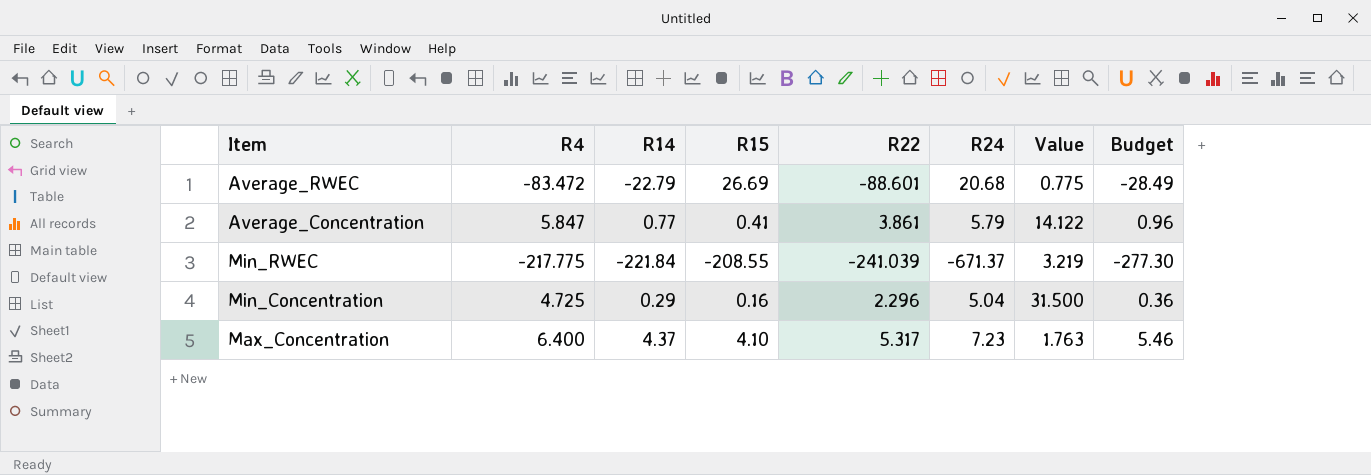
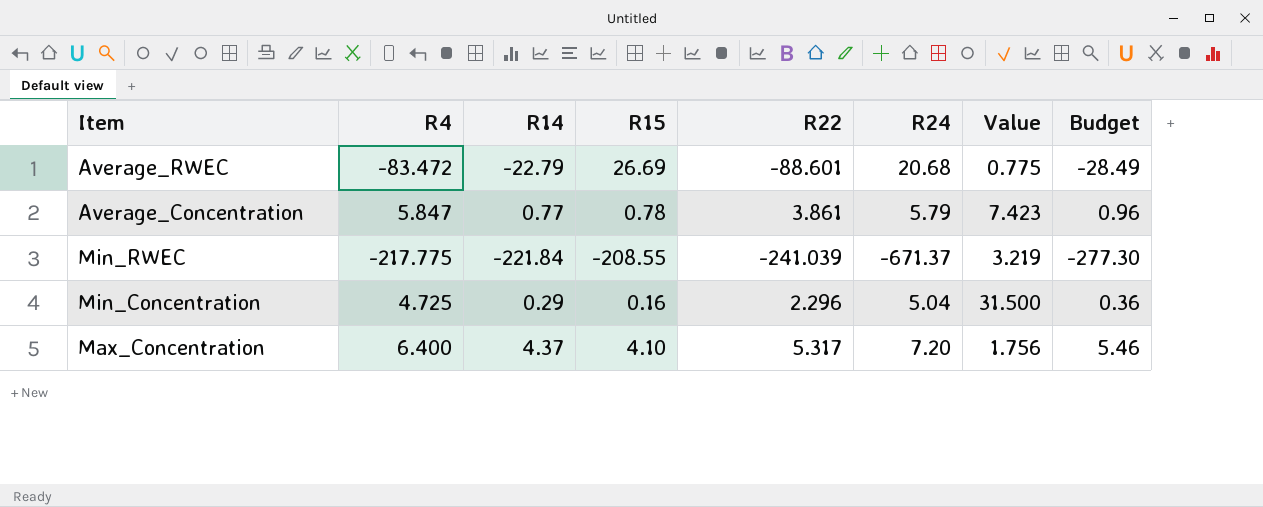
Average_Concentration | R15: 0.41 -> 0.78
Average_Concentration | Value: 14.122 -> 7.423
Max_Concentration | R24: 7.23 -> 7.20
Max_Concentration | Value: 1.763 -> 1.756

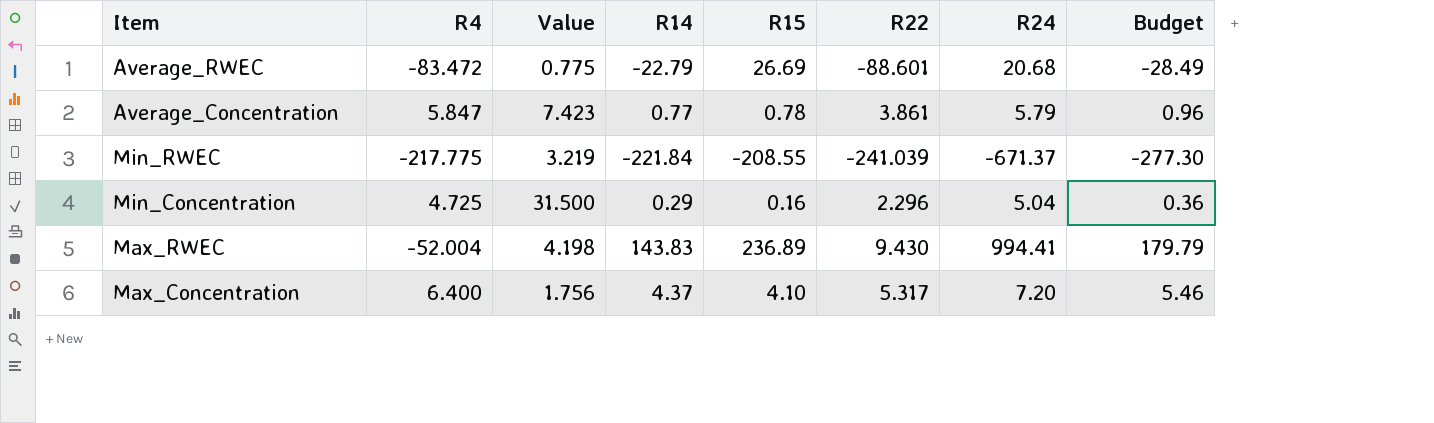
column Value | position: 7 -> 3
row Max_RWEC: none -> -52.004 | 4.198 | 143.83 | 236.89 | 9.430 | 994.41 | 179.79

